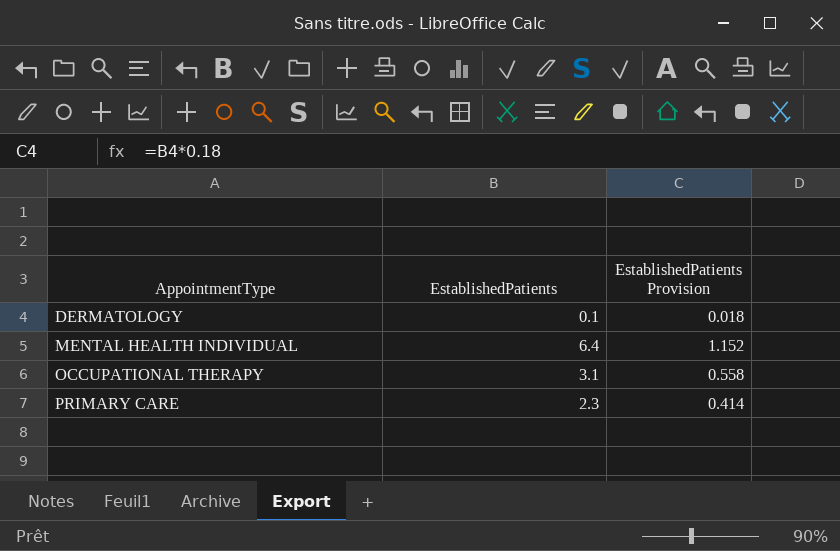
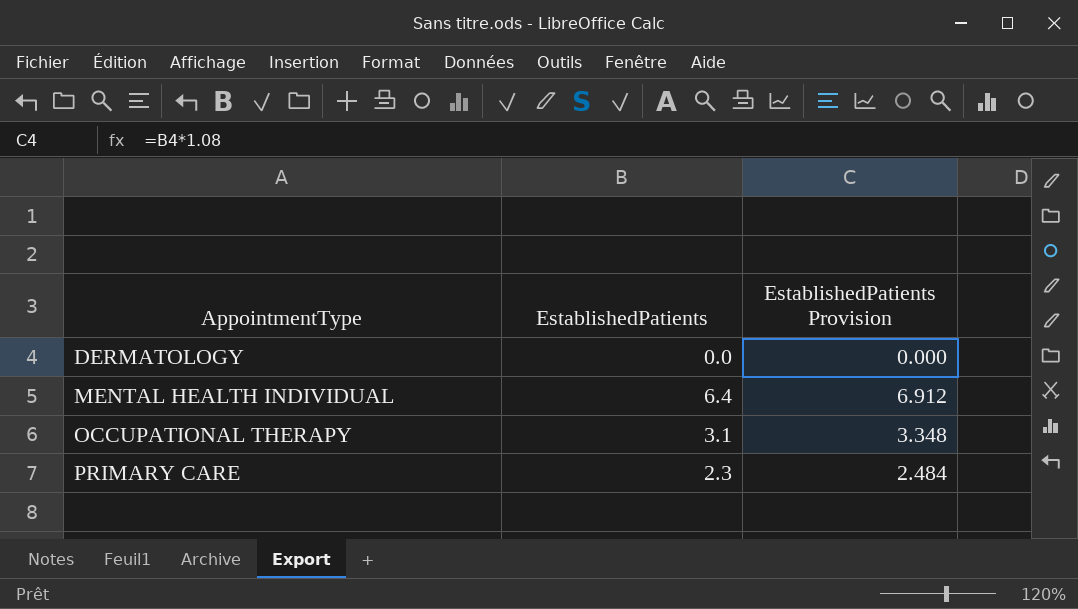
column EstablishedPatients Provision | formula: [EstablishedPatients] * 0.18 -> [EstablishedPatients] * 1.08
DERMATOLOGY | EstablishedPatients: 0.1 -> 0.0

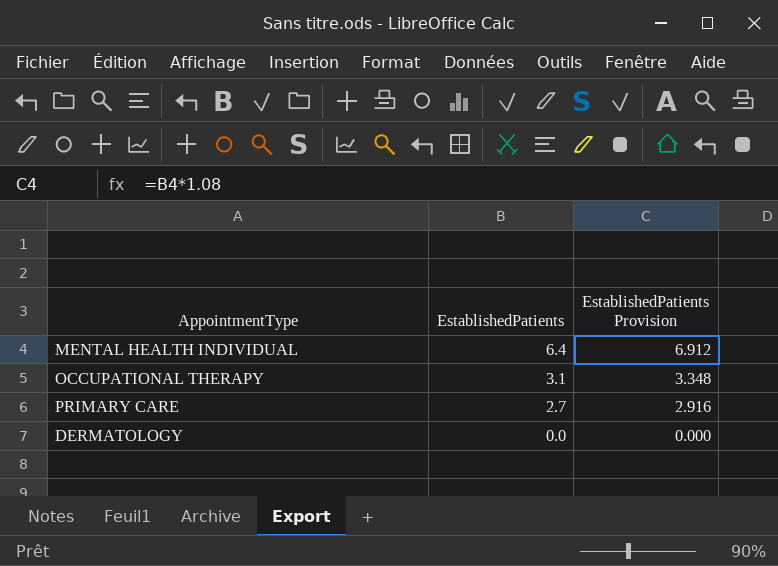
row order: AppointmentType ascending -> EstablishedPatients descending
PRIMARY CARE | EstablishedPatients: 2.3 -> 2.7
PRIMARY CARE | EstablishedPatients Provision: 2.484 -> 2.916

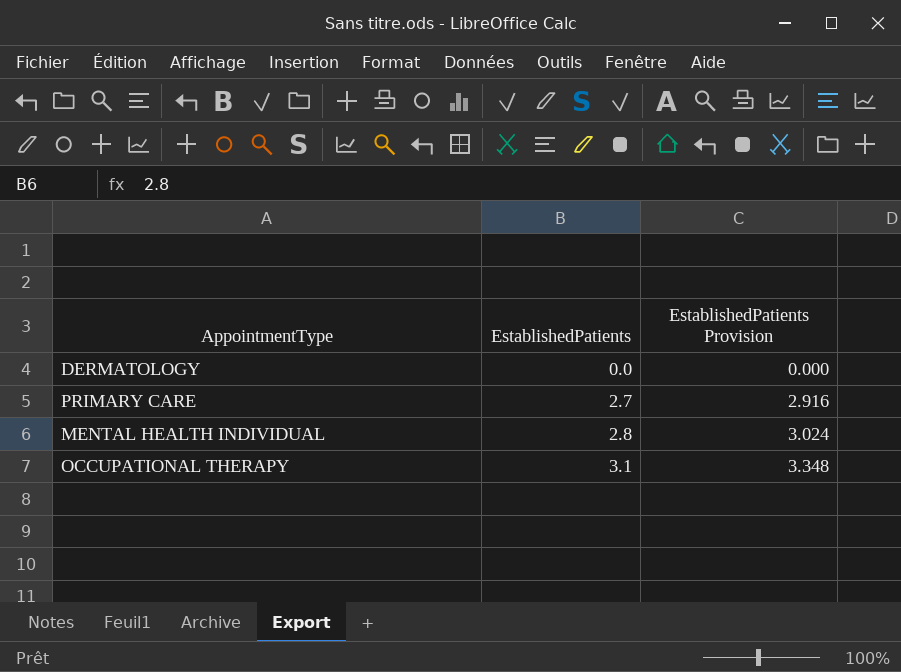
row order: EstablishedPatients descending -> EstablishedPatients ascending
MENTAL HEALTH INDIVIDUAL | EstablishedPatients: 6.4 -> 2.8
MENTAL HEALTH INDIVIDUAL | EstablishedPatients Provision: 6.912 -> 3.024

